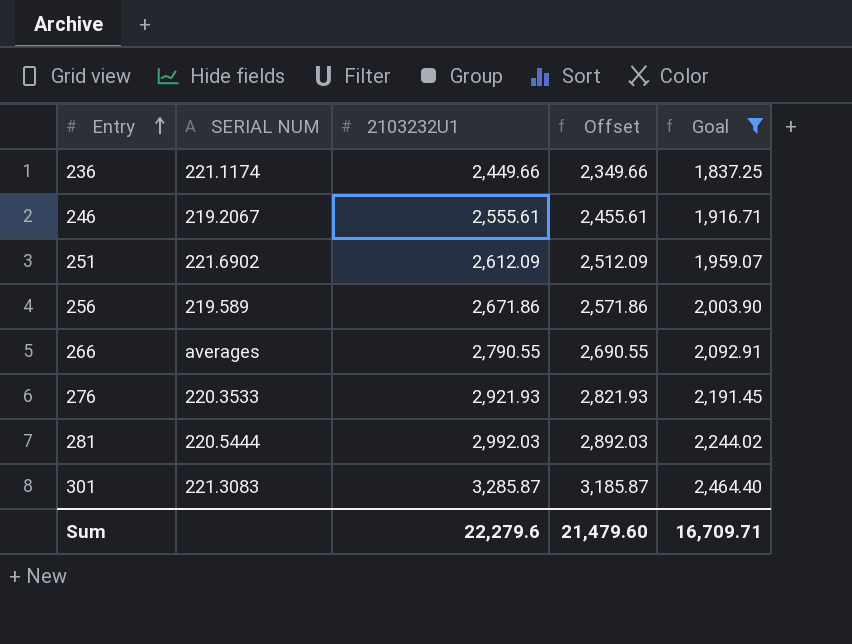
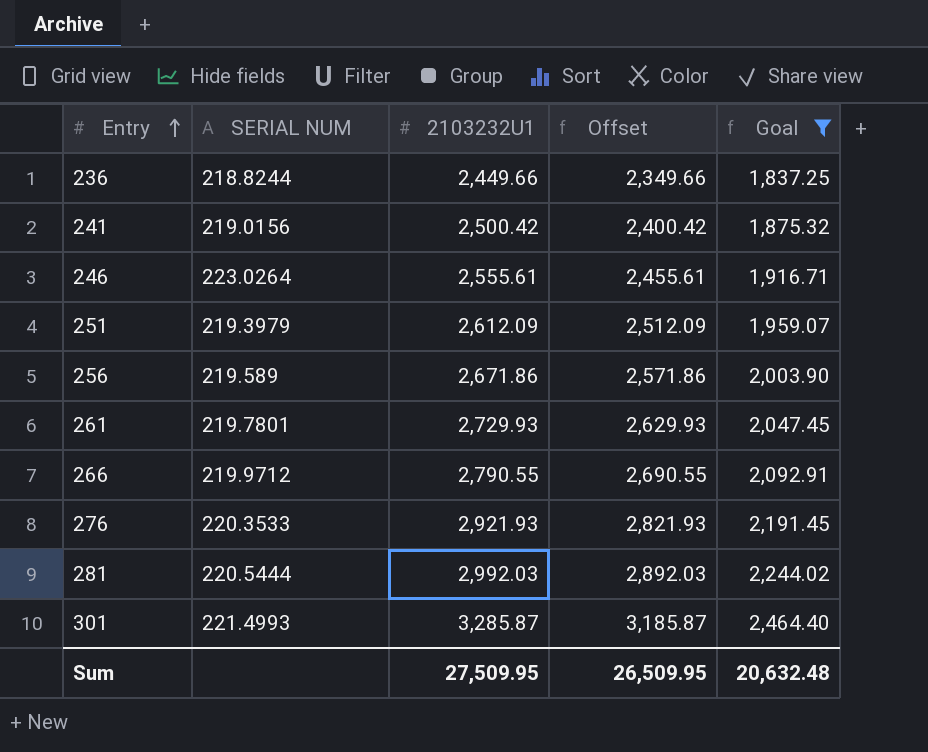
236 | SERIAL NUM: 221.1174 -> 218.8244
row 241: none -> 219.0156 | 2,500.42 | 2,400.42 | 1,875.32
246 | SERIAL NUM: 219.2067 -> 223.0264
251 | SERIAL NUM: 221.6902 -> 219.3979
row 261: none -> 219.7801 | 2,729.93 | 2,629.93 | 2,047.45
266 | SERIAL NUM: averages -> 219.9712
301 | SERIAL NUM: 221.3083 -> 221.4993
Sum | 2103232U1: 22,279.6 -> 27,509.95
Sum | Offset: 21,479.60 -> 26,509.95
Sum | Goal: 16,709.71 -> 20,632.48

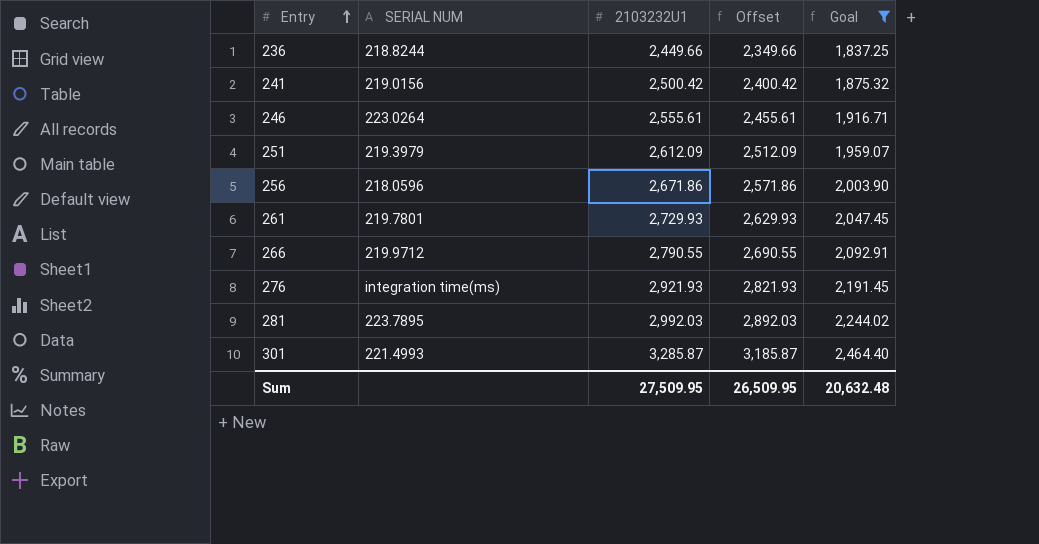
256 | SERIAL NUM: 219.589 -> 218.0596
276 | SERIAL NUM: 220.3533 -> integration time(ms)
281 | SERIAL NUM: 220.5444 -> 223.7895

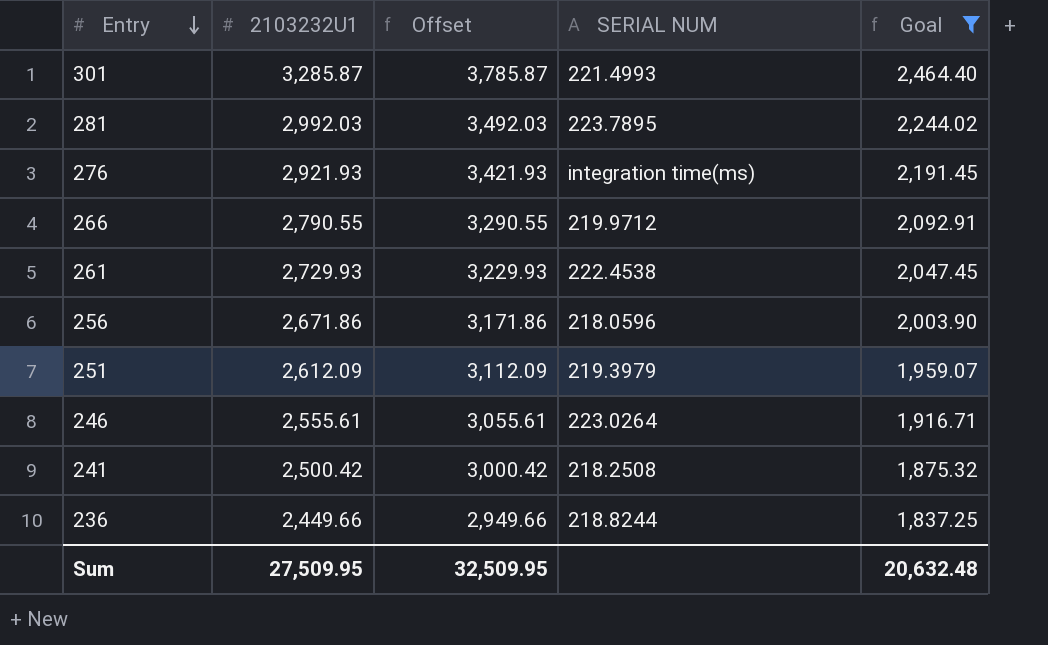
row order: Entry ascending -> Entry descending
column Offset | formula: [2103232U1] - 100 -> [2103232U1] + 500
column SERIAL NUM | position: 2 -> 4
261 | SERIAL NUM: 219.7801 -> 222.4538
241 | SERIAL NUM: 219.0156 -> 218.2508
Sum | Offset: 26,509.95 -> 32,509.95

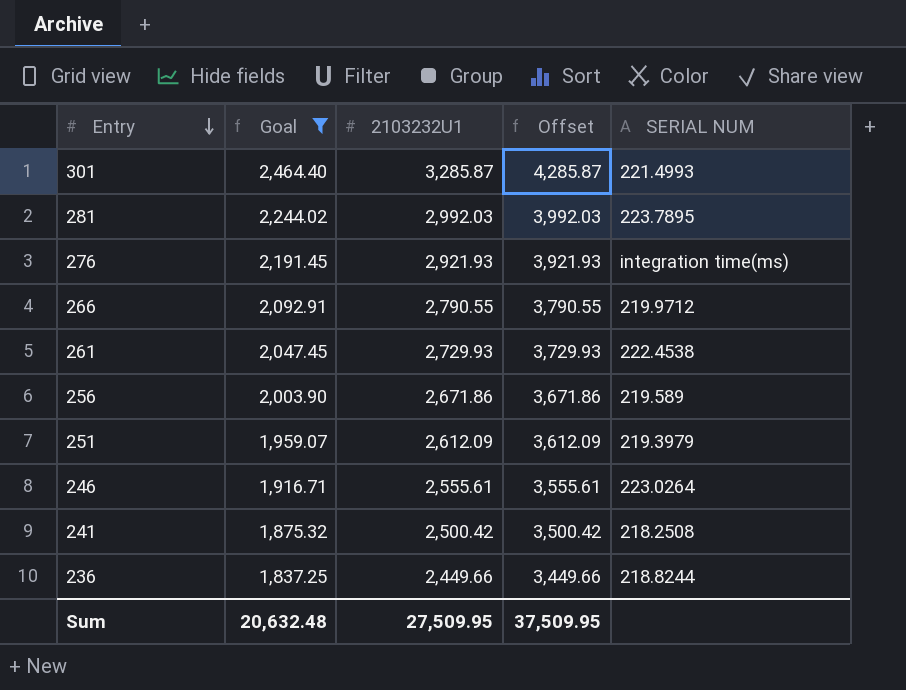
column Goal | position: 5 -> 2
column Offset | formula: [2103232U1] + 500 -> [2103232U1] + 1000
256 | SERIAL NUM: 218.0596 -> 219.589
Sum | Offset: 32,509.95 -> 37,509.95

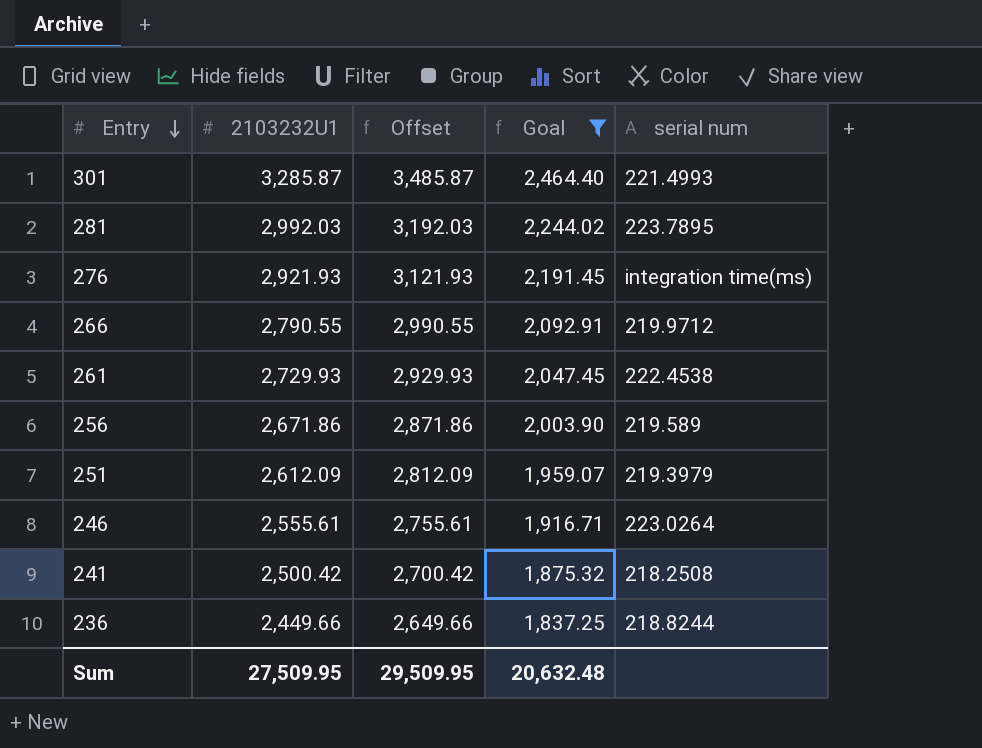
column Offset | formula: [2103232U1] + 1000 -> [2103232U1] + 200
column Goal | position: 2 -> 4
column name: SERIAL NUM -> serial num
Sum | Offset: 37,509.95 -> 29,509.95

